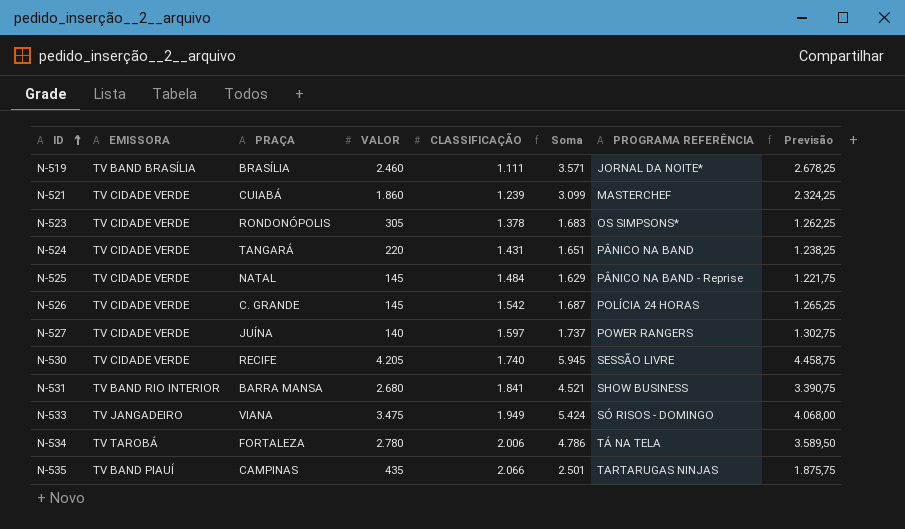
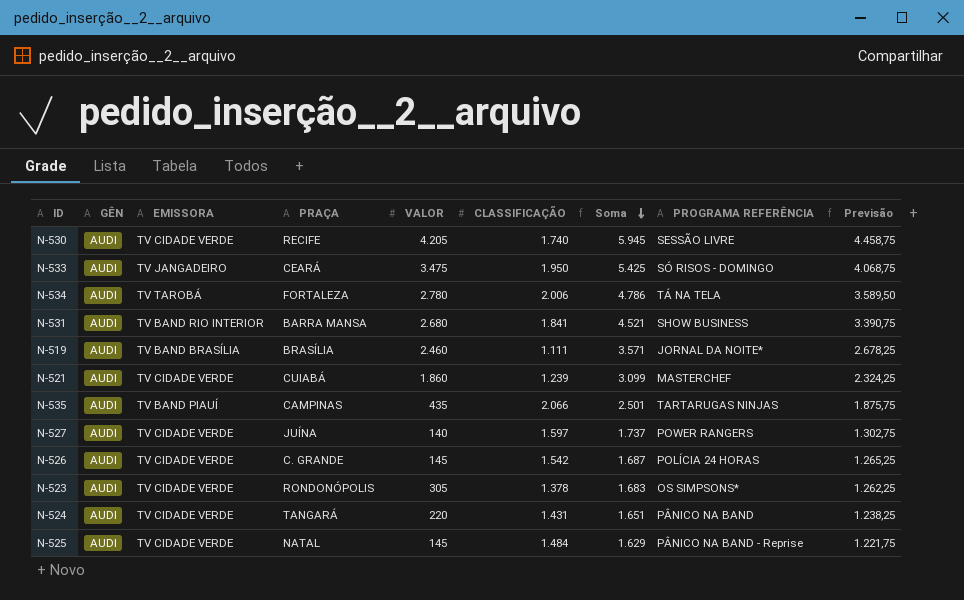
row order: ID ascending -> Soma descending
column GÊN | position: none -> 2
N-533 | PRAÇA: VIANA -> CEARÁ
N-533 | CLASSIFICAÇÃO: 1.949 -> 1.950
N-533 | Soma: 5.424 -> 5.425
N-533 | Previsão: 4.068,00 -> 4.068,75

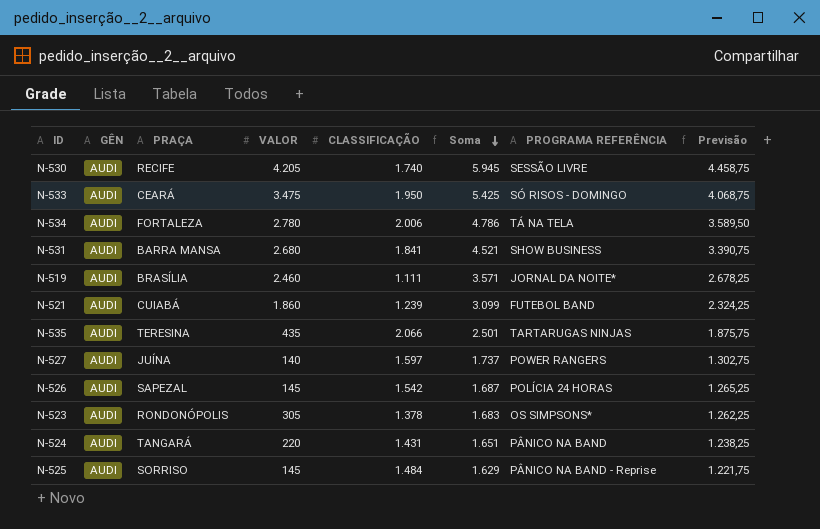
column EMISSORA | position: 3 -> none
N-521 | PROGRAMA REFERÊNCIA: MASTERCHEF -> FUTEBOL BAND
N-535 | PRAÇA: CAMPINAS -> TERESINA
N-526 | PRAÇA: C. GRANDE -> SAPEZAL
N-525 | PRAÇA: NATAL -> SORRISO

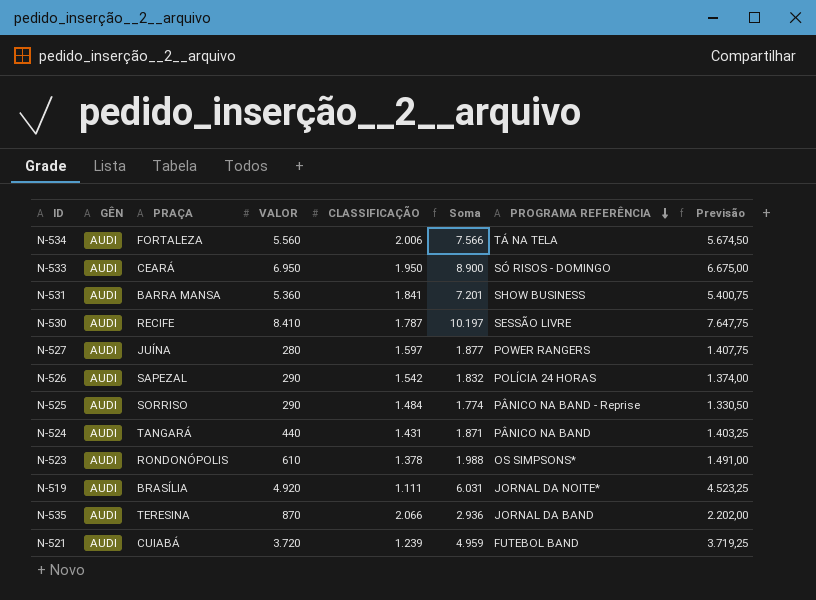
row order: Soma descending -> PROGRAMA REFERÊNCIA descending
N-534 | VALOR: 2.780 -> 5.560
N-534 | Soma: 4.786 -> 7.566
N-534 | Previsão: 3.589,50 -> 5.674,50
N-533 | VALOR: 3.475 -> 6.950
N-533 | Soma: 5.425 -> 8.900
N-533 | Previsão: 4.068,75 -> 6.675,00
N-531 | VALOR: 2.680 -> 5.360
N-531 | Soma: 4.521 -> 7.201
N-531 | Previsão: 3.390,75 -> 5.400,75
N-530 | VALOR: 4.205 -> 8.410
N-530 | CLASSIFICAÇÃO: 1.740 -> 1.787
N-530 | Soma: 5.945 -> 10.197
N-530 | Previsão: 4.458,75 -> 7.647,75
N-527 | VALOR: 140 -> 280
N-527 | Soma: 1.737 -> 1.877
N-527 | Previsão: 1.302,75 -> 1.407,75
N-526 | VALOR: 145 -> 290
N-526 | Soma: 1.687 -> 1.832
N-526 | Previsão: 1.265,25 -> 1.374,00
N-525 | VALOR: 145 -> 290
N-525 | Soma: 1.629 -> 1.774
N-525 | Previsão: 1.221,75 -> 1.330,50
N-524 | VALOR: 220 -> 440
N-524 | Soma: 1.651 -> 1.871
N-524 | Previsão: 1.238,25 -> 1.403,25
N-523 | VALOR: 305 -> 610
N-523 | Soma: 1.683 -> 1.988
N-523 | Previsão: 1.262,25 -> 1.491,00
N-519 | VALOR: 2.460 -> 4.920
N-519 | Soma: 3.571 -> 6.031
N-519 | Previsão: 2.678,25 -> 4.523,25
N-535 | VALOR: 435 -> 870
N-535 | Soma: 2.501 -> 2.936
N-535 | PROGRAMA REFERÊNCIA: TARTARUGAS NINJAS -> JORNAL DA BAND
N-535 | Previsão: 1.875,75 -> 2.202,00
N-521 | VALOR: 1.860 -> 3.720
N-521 | Soma: 3.099 -> 4.959
N-521 | Previsão: 2.324,25 -> 3.719,25

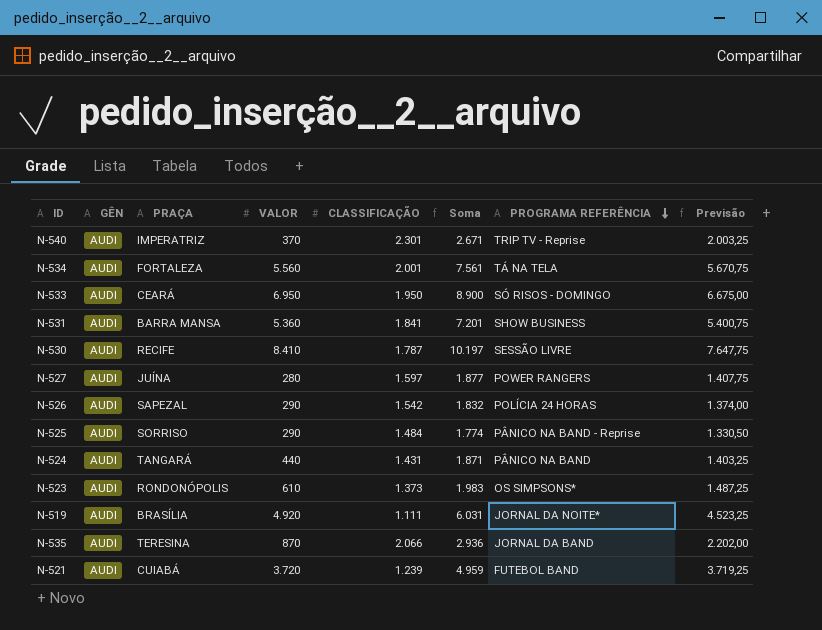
row N-540: none -> AUDI | IMPERATRIZ | 370 | 2.301 | 2.671 | TRIP TV - Reprise | 2.003,25
N-534 | CLASSIFICAÇÃO: 2.006 -> 2.001
N-534 | Soma: 7.566 -> 7.561
N-534 | Previsão: 5.674,50 -> 5.670,75
N-523 | CLASSIFICAÇÃO: 1.378 -> 1.373
N-523 | Soma: 1.988 -> 1.983
N-523 | Previsão: 1.491,00 -> 1.487,25

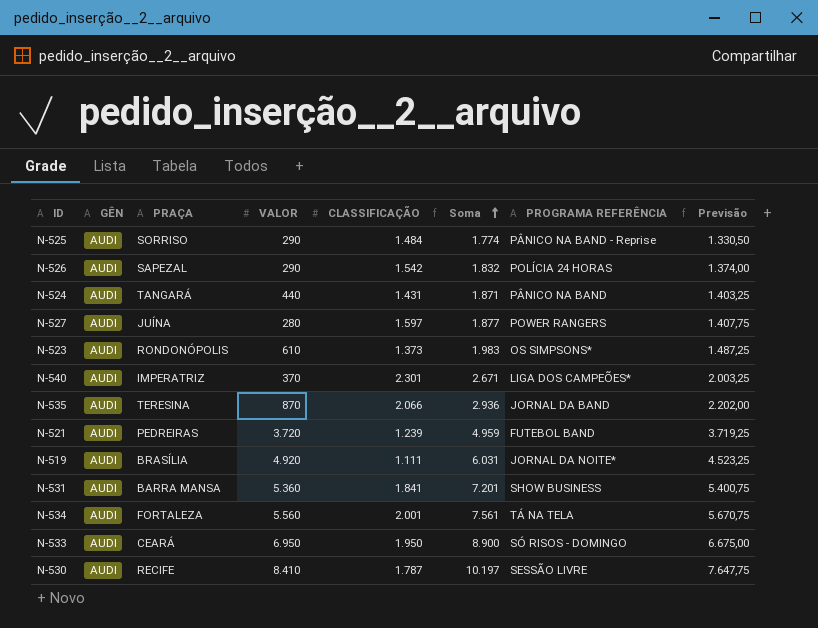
row order: PROGRAMA REFERÊNCIA descending -> Soma ascending
N-540 | PROGRAMA REFERÊNCIA: TRIP TV - Reprise -> LIGA DOS CAMPEÕES*
N-521 | PRAÇA: CUIABÁ -> PEDREIRAS

